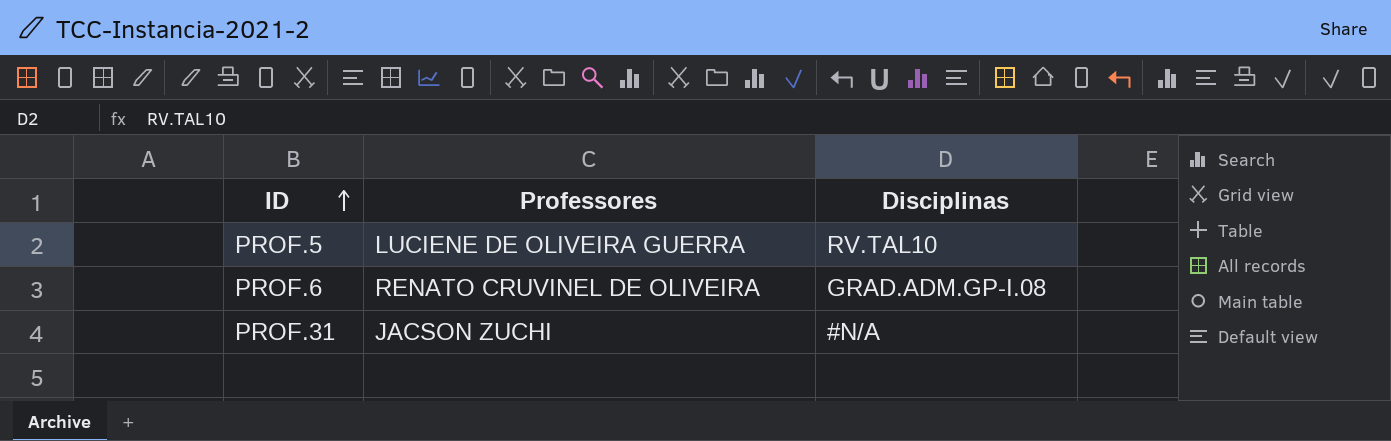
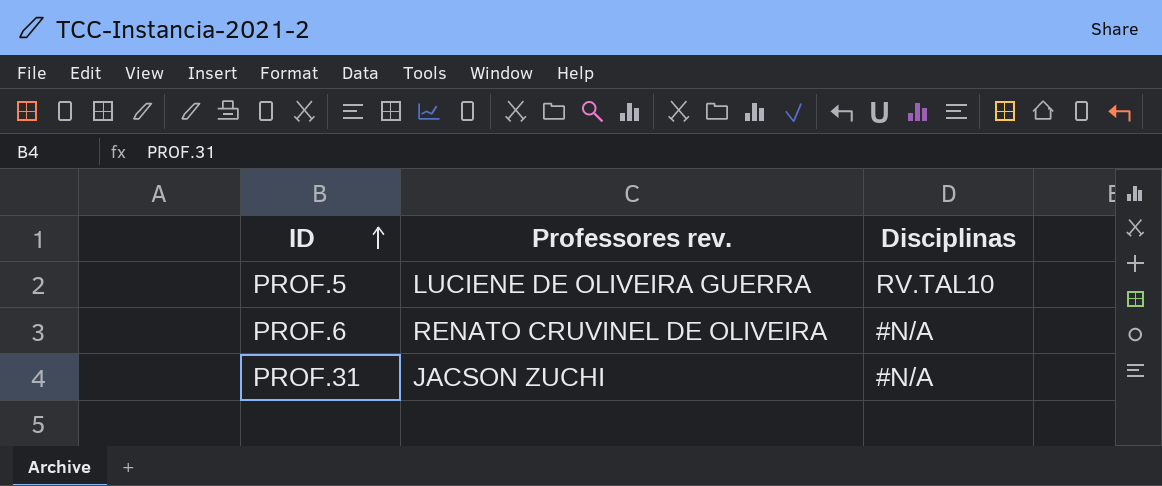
column name: Professores -> Professores rev.
PROF.6 | Disciplinas: GRAD.ADM.GP-I.08 -> #N/A

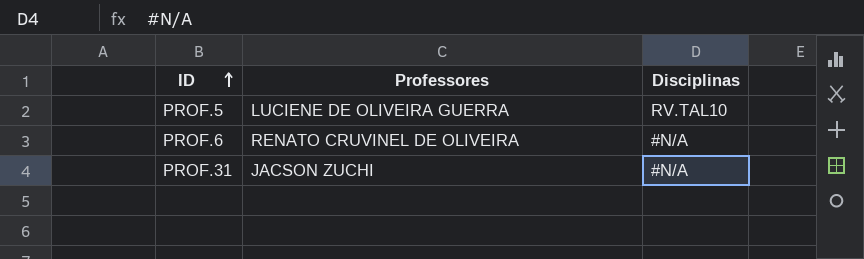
column name: Professores rev. -> Professores

